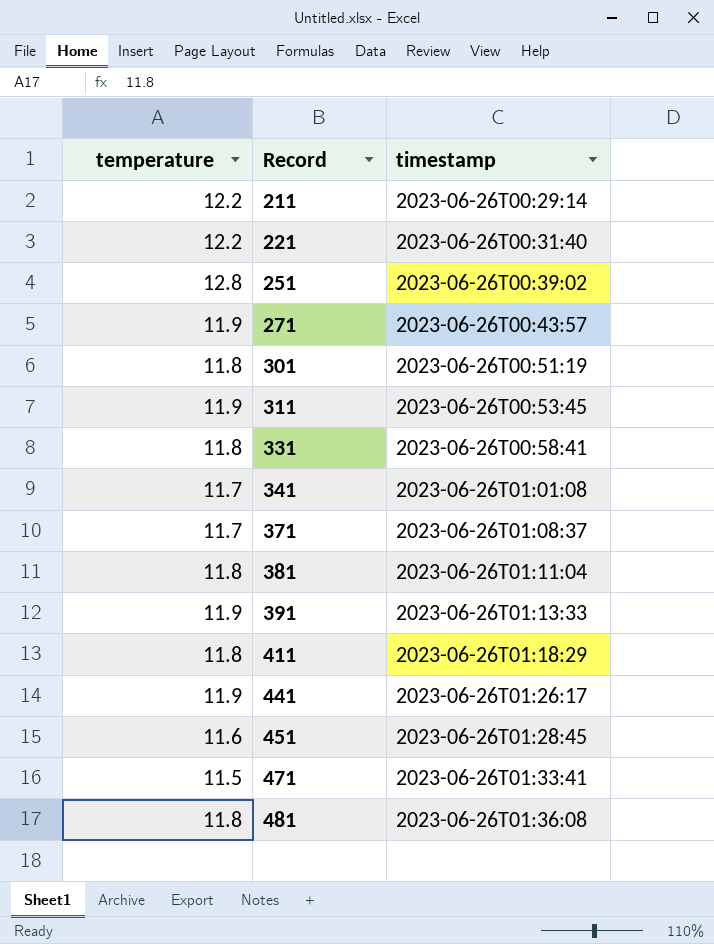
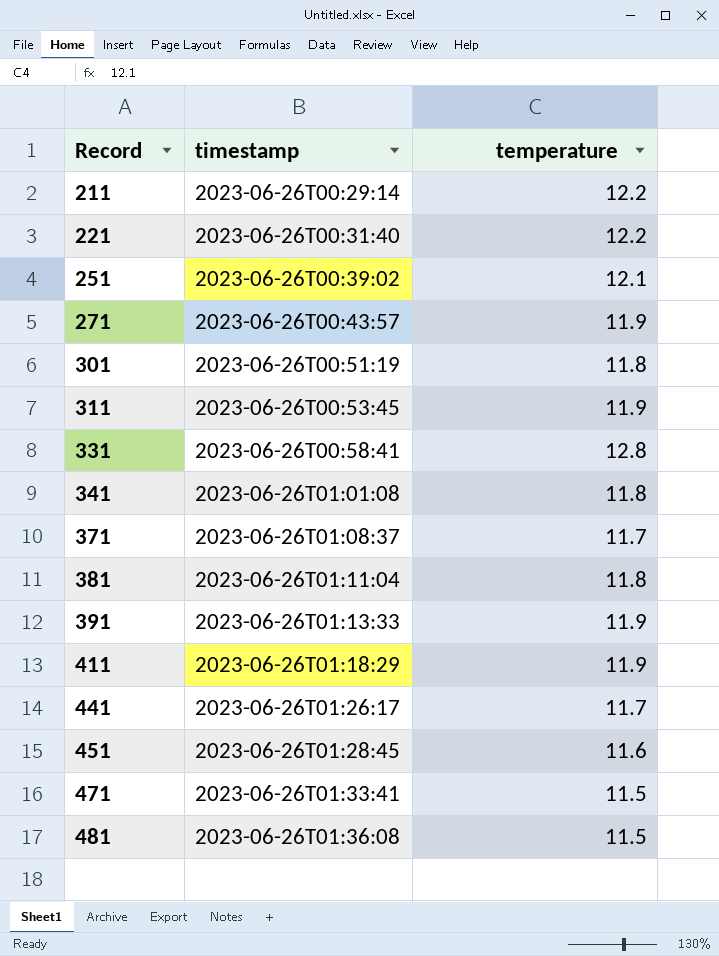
column temperature | position: 1 -> 3
251 | temperature: 12.8 -> 12.1
331 | temperature: 11.8 -> 12.8
341 | temperature: 11.7 -> 11.8
411 | temperature: 11.8 -> 11.9
441 | temperature: 11.9 -> 11.7
481 | temperature: 11.8 -> 11.5

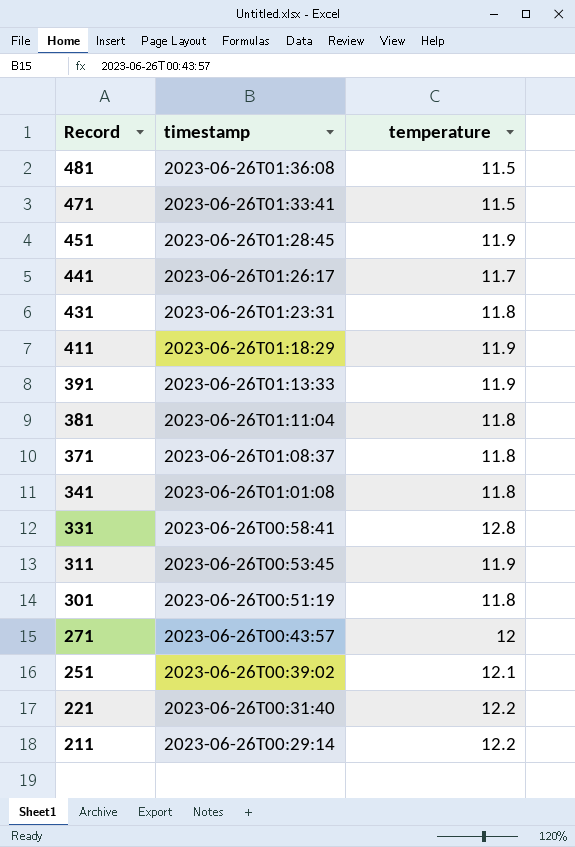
row order: Record ascending -> Record descending
451 | temperature: 11.6 -> 11.9
row 431: none -> 2023-06-26T01:23:31 | 11.8
371 | temperature: 11.7 -> 11.8
271 | temperature: 11.9 -> 12

